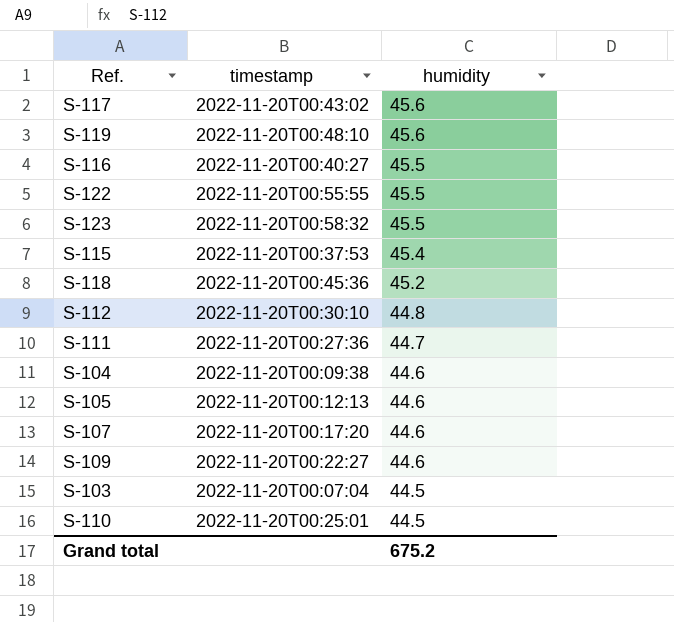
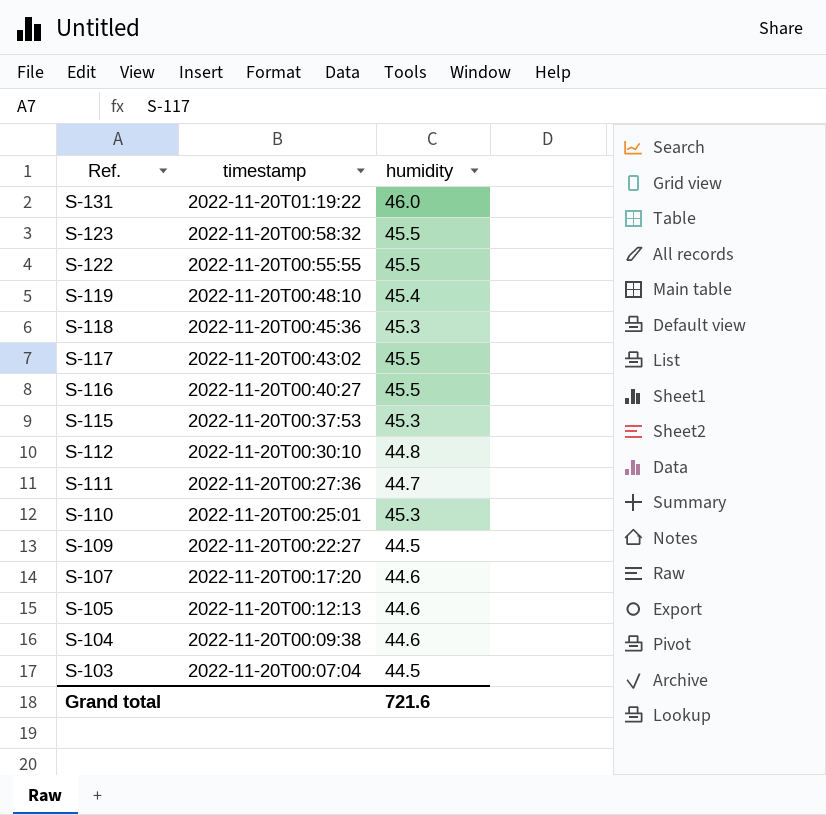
row order: humidity descending -> Ref. descending
row S-131: none -> 2022-11-20T01:19:22 | 46.0
S-119 | humidity: 45.6 -> 45.4
S-118 | humidity: 45.2 -> 45.3
S-117 | humidity: 45.6 -> 45.5
S-115 | humidity: 45.4 -> 45.3
S-110 | humidity: 44.5 -> 45.3
S-109 | humidity: 44.6 -> 44.5
Grand total | humidity: 675.2 -> 721.6

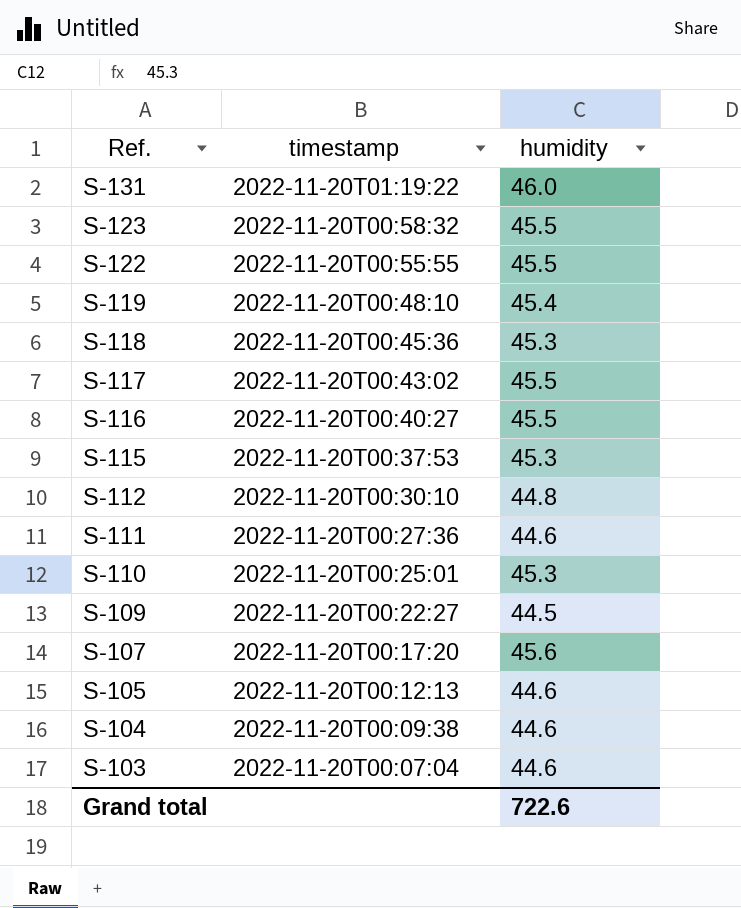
S-111 | humidity: 44.7 -> 44.6
S-107 | humidity: 44.6 -> 45.6
S-103 | humidity: 44.5 -> 44.6
Grand total | humidity: 721.6 -> 722.6

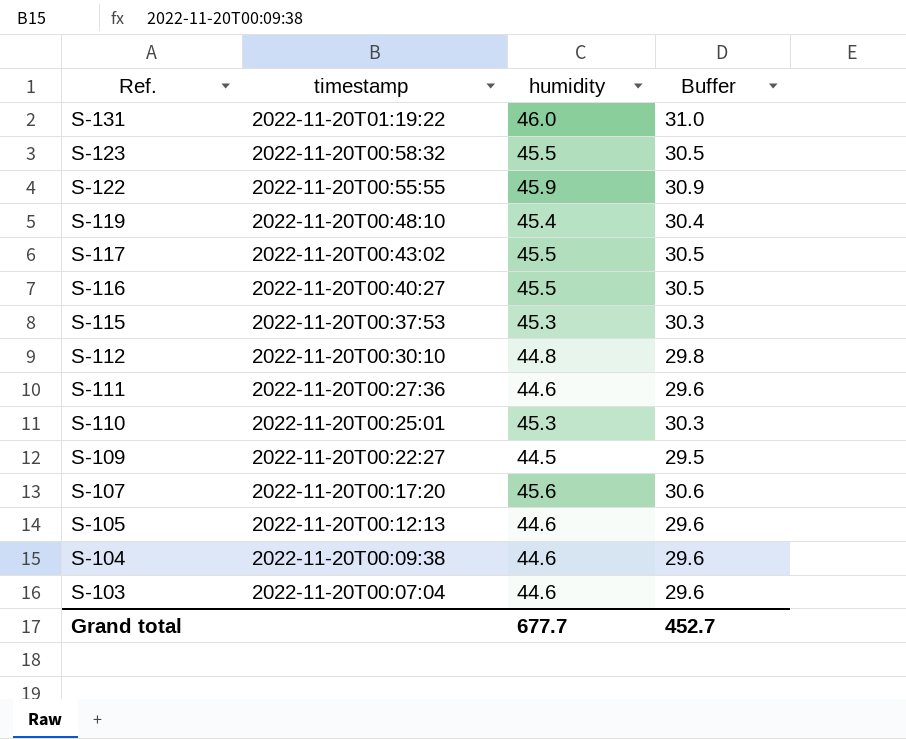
column Buffer | formula: none -> [humidity] - 15
row S-118: 2022-11-20T00:45:36 | 45.3 -> none
S-122 | humidity: 45.5 -> 45.9
Grand total | humidity: 722.6 -> 677.7

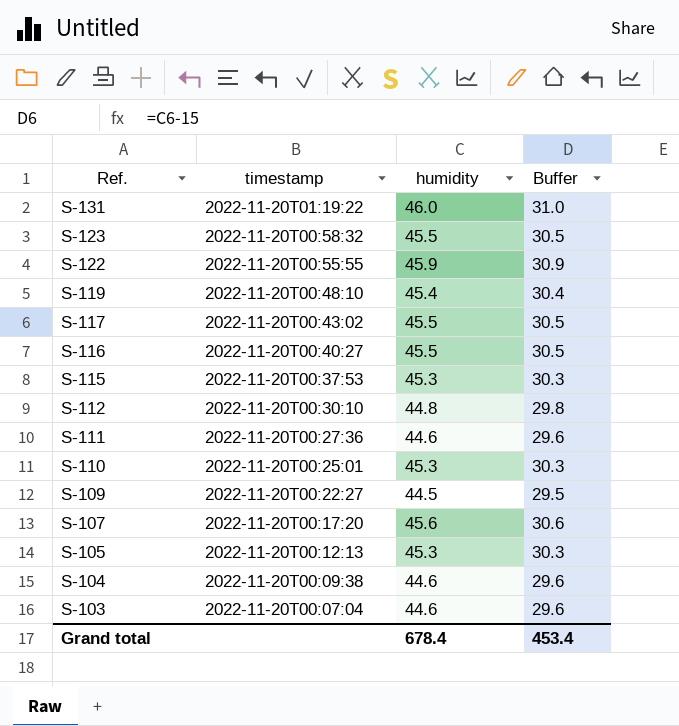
S-105 | humidity: 44.6 -> 45.3
S-105 | Buffer: 29.6 -> 30.3
Grand total | humidity: 677.7 -> 678.4
Grand total | Buffer: 452.7 -> 453.4

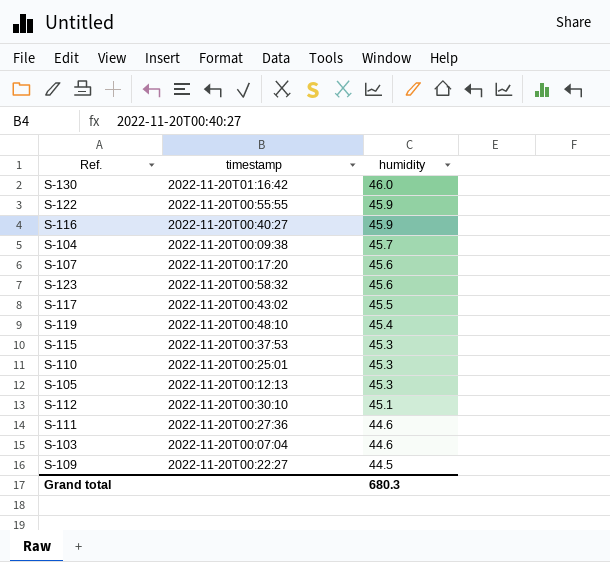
row order: Ref. descending -> humidity descending
column Buffer | formula: [humidity] - 15 -> none
row S-131: 2022-11-20T01:19:22 | 46.0 | 31.0 -> none
row S-130: none -> 2022-11-20T01:16:42 | 46.0
S-116 | humidity: 45.5 -> 45.9
S-104 | humidity: 44.6 -> 45.7
S-123 | humidity: 45.5 -> 45.6
S-112 | humidity: 44.8 -> 45.1
Grand total | humidity: 678.4 -> 680.3

